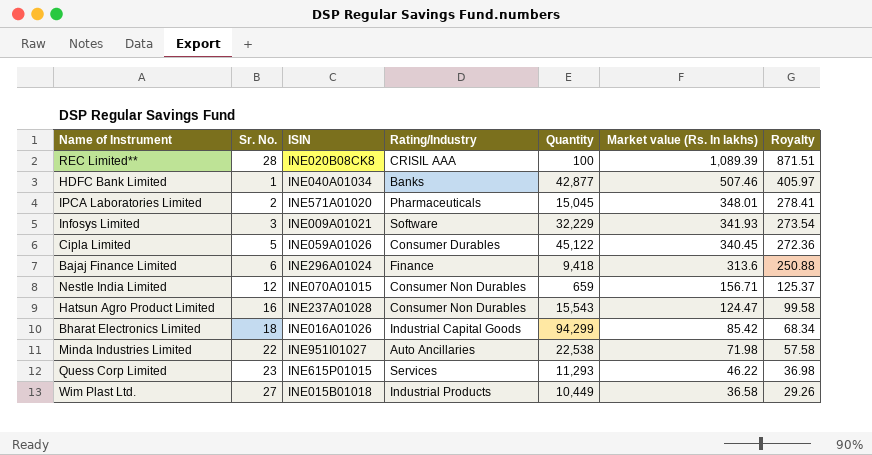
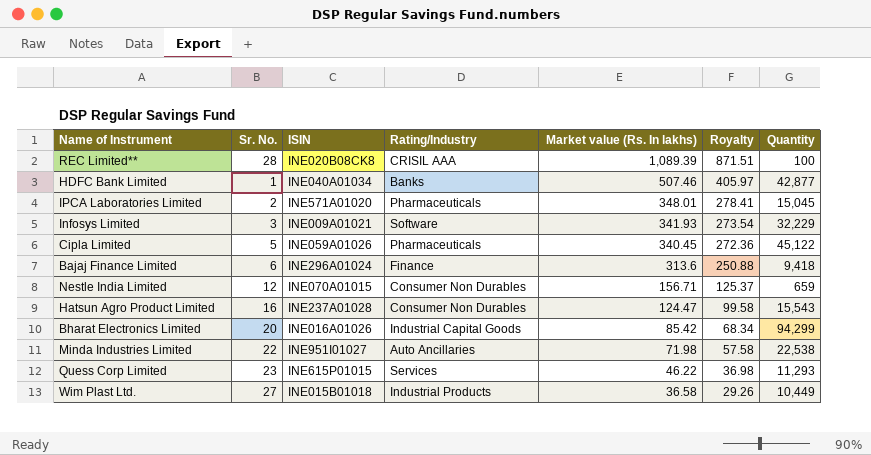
column Quantity | position: 5 -> 7
Cipla Limited | Rating/Industry: Consumer Durables -> Pharmaceuticals
Bharat Electronics Limited | Sr. No.: 18 -> 20

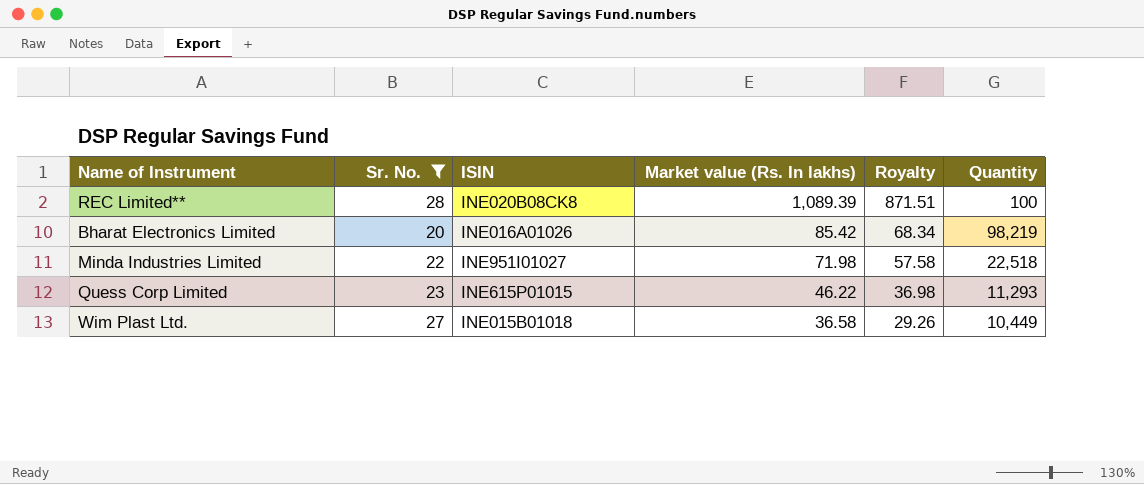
filter: none -> Sr. No. >= 20
column Rating/Industry | position: 4 -> none
Bharat Electronics Limited | Quantity: 94,299 -> 98,219
Minda Industries Limited | Quantity: 22,538 -> 22,518

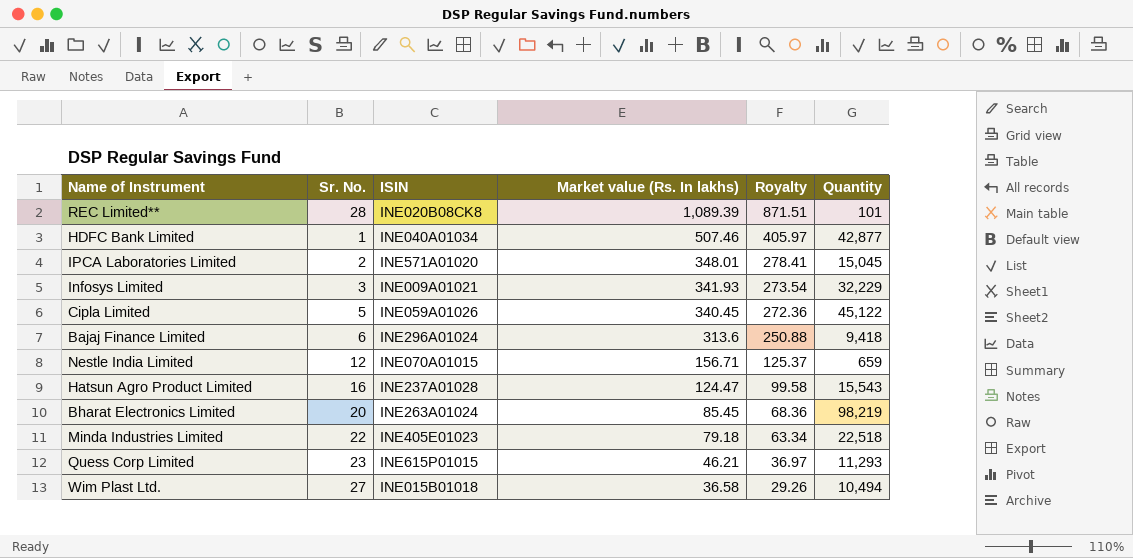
filter: Sr. No. >= 20 -> none
REC Limited** | Quantity: 100 -> 101
Bharat Electronics Limited | ISIN: INE016A01026 -> INE263A01024
Bharat Electronics Limited | Market value (Rs. In lakhs): 85.42 -> 85.45
Bharat Electronics Limited | Royalty: 68.34 -> 68.36
Minda Industries Limited | ISIN: INE951I01027 -> INE405E01023
Minda Industries Limited | Market value (Rs. In lakhs): 71.98 -> 79.18
Minda Industries Limited | Royalty: 57.58 -> 63.34
Quess Corp Limited | Market value (Rs. In lakhs): 46.22 -> 46.21
Quess Corp Limited | Royalty: 36.98 -> 36.97
Wim Plast Ltd. | Quantity: 10,449 -> 10,494

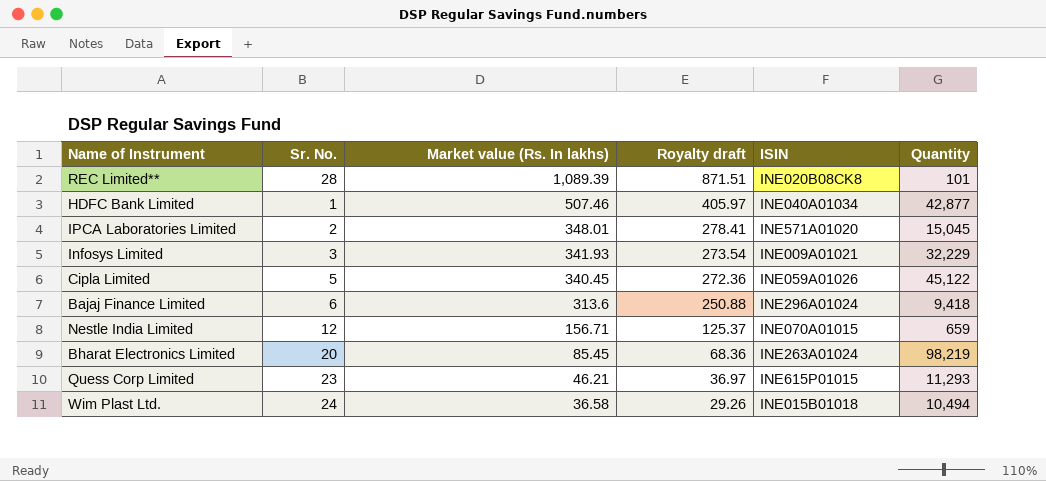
column name: Royalty -> Royalty draft
column ISIN | position: 3 -> 5
row Hatsun Agro Product Limited: 16 | INE237A01028 | 124.47 | 99.58 | 15,543 -> none
row Minda Industries Limited: 22 | INE405E01023 | 79.18 | 63.34 | 22,518 -> none
Wim Plast Ltd. | Sr. No.: 27 -> 24

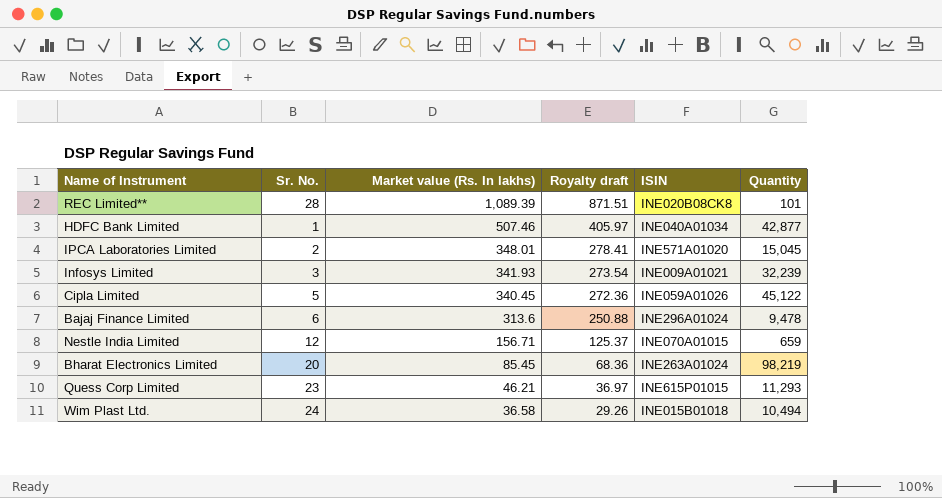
Infosys Limited | Quantity: 32,229 -> 32,239
Bajaj Finance Limited | Quantity: 9,418 -> 9,478

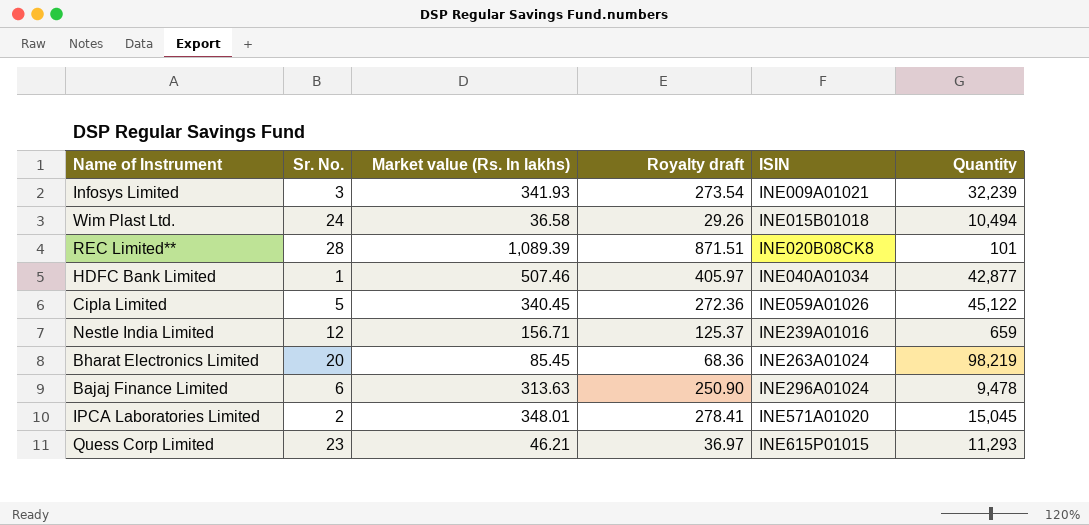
row order: Market value (Rs. In lakhs) descending -> ISIN ascending
Nestle India Limited | ISIN: INE070A01015 -> INE239A01016
Bajaj Finance Limited | Market value (Rs. In lakhs): 313.6 -> 313.63
Bajaj Finance Limited | Royalty draft: 250.88 -> 250.90

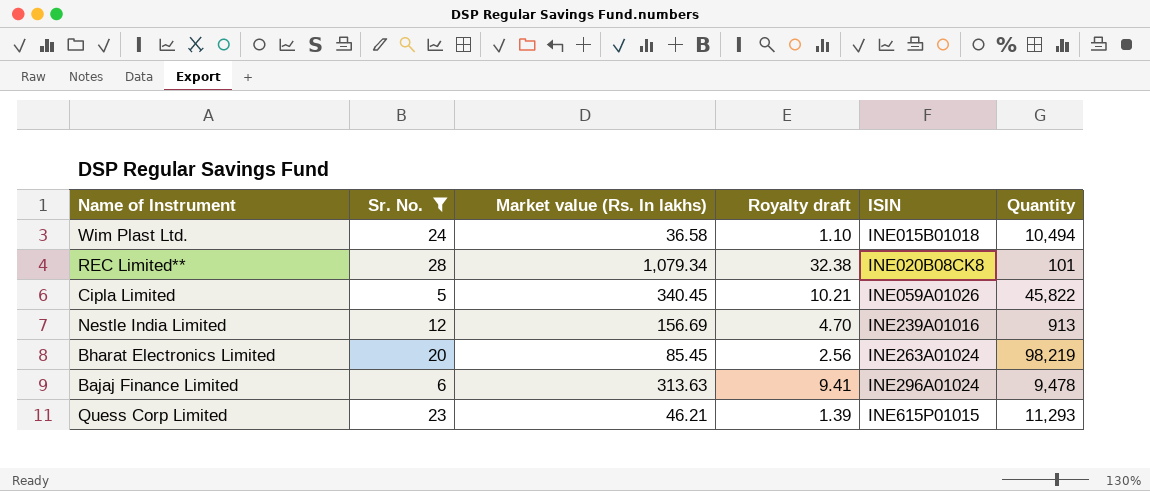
filter: none -> Sr. No. >= 5
column Royalty draft | formula: [Market value (Rs. In lakhs)] * 0.8 -> [Market value (Rs. In lakhs)] * 0.03
REC Limited** | Market value (Rs. In lakhs): 1,089.39 -> 1,079.34
Cipla Limited | Quantity: 45,122 -> 45,822
Nestle India Limited | Market value (Rs. In lakhs): 156.71 -> 156.69
Nestle India Limited | Quantity: 659 -> 913

